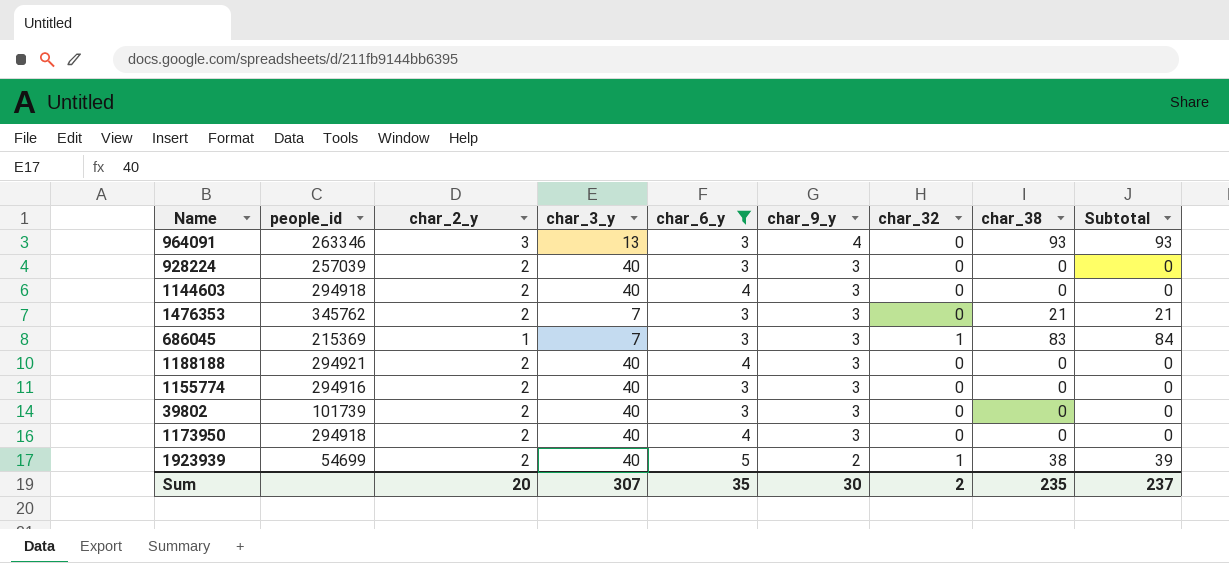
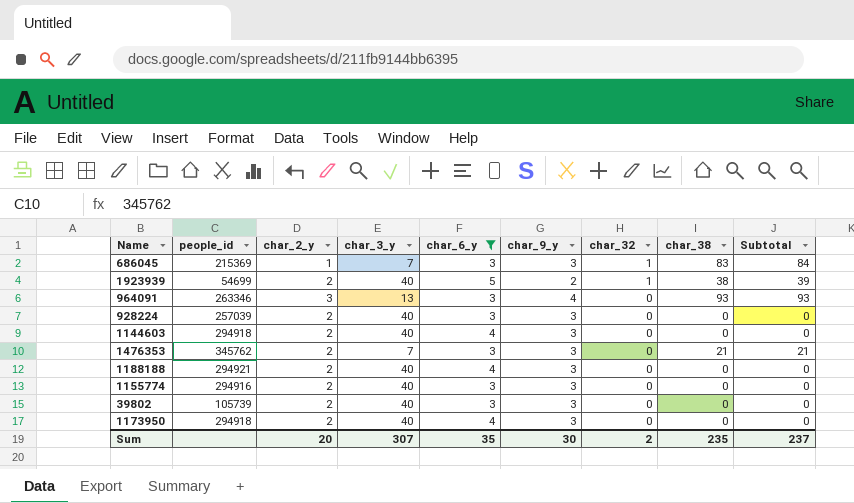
row order: char_9_y descending -> char_32 descending
39802 | people_id: 101739 -> 105739

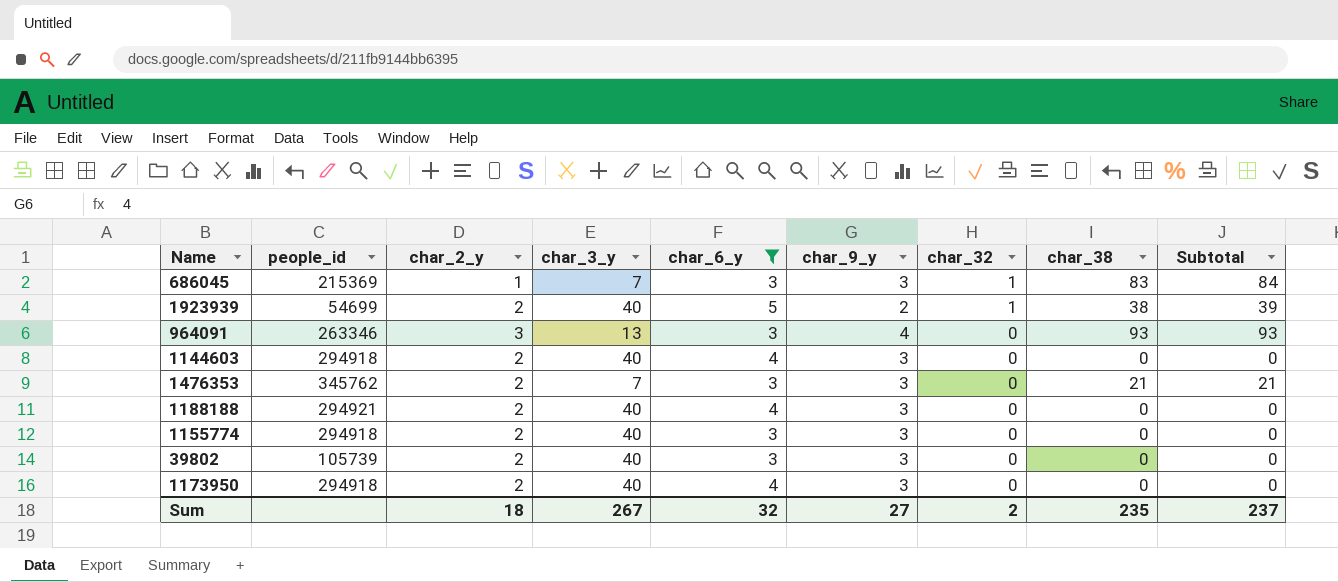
row 928224: 257039 | 2 | 40 | 3 | 3 | 0 | 0 | 0 -> none
1155774 | people_id: 294916 -> 294918
Sum | char_2_y: 20 -> 18
Sum | char_3_y: 307 -> 267
Sum | char_6_y: 35 -> 32
Sum | char_9_y: 30 -> 27

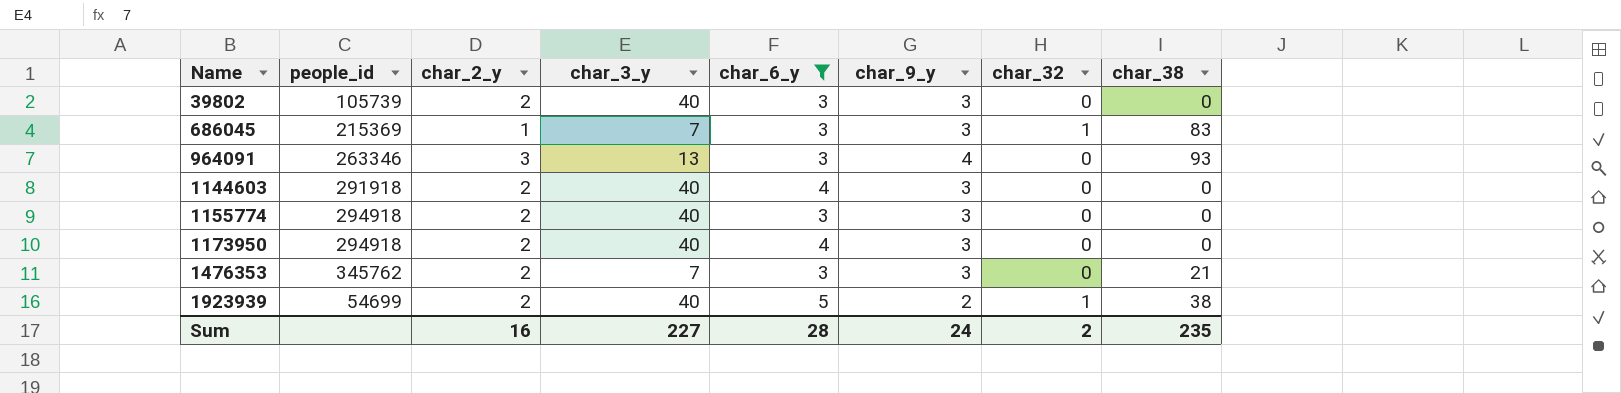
row order: char_32 descending -> Name ascending
column Subtotal | formula: [char_32] + [char_38] -> none
row 1188188: 294921 | 2 | 40 | 4 | 3 | 0 | 0 | 0 -> none
1144603 | people_id: 294918 -> 291918
Sum | char_2_y: 18 -> 16
Sum | char_3_y: 267 -> 227
Sum | char_6_y: 32 -> 28
Sum | char_9_y: 27 -> 24

